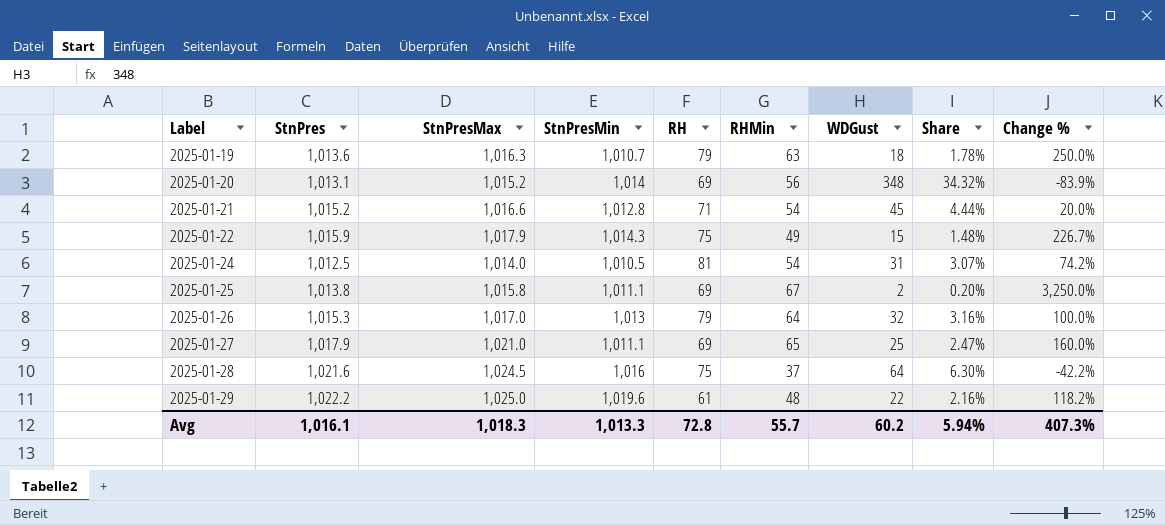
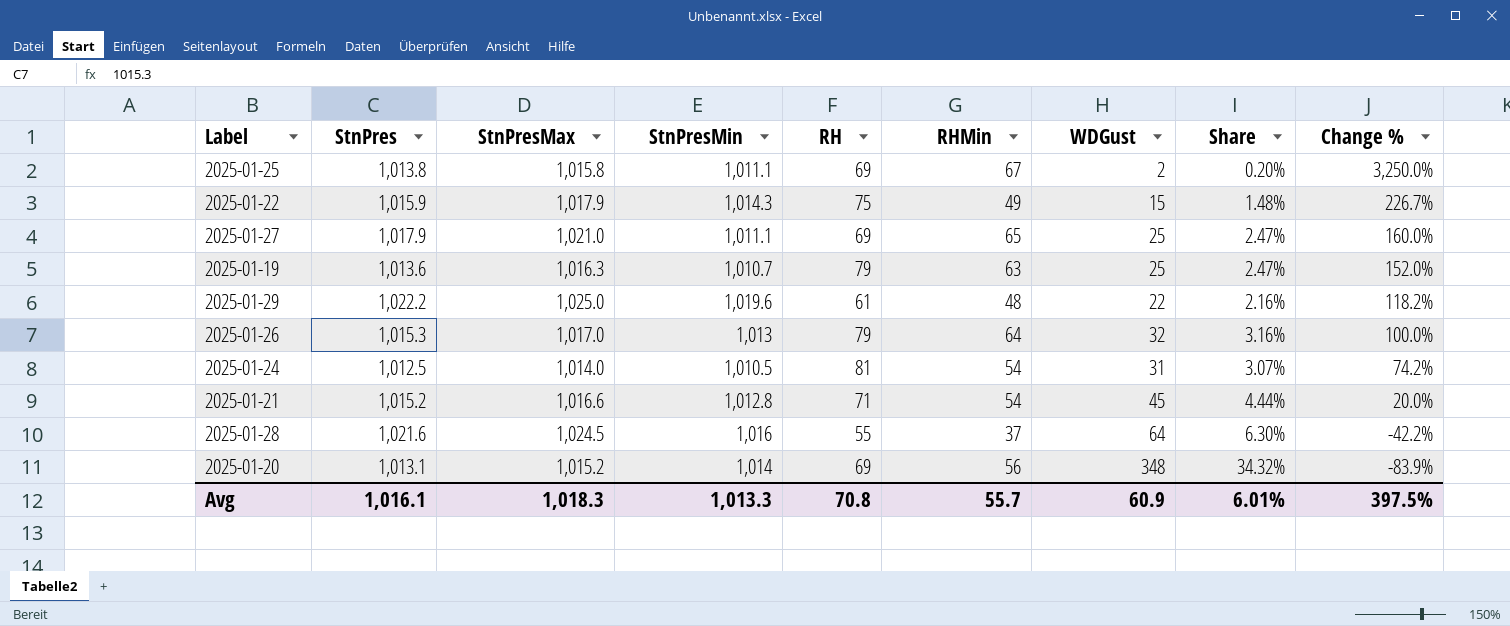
row order: Label ascending -> Change % descending
2025-01-19 | WDGust: 18 -> 25
2025-01-19 | Share: 1.78% -> 2.47%
2025-01-19 | Change %: 250.0% -> 152.0%
2025-01-28 | RH: 75 -> 55
Avg | RH: 72.8 -> 70.8
Avg | WDGust: 60.2 -> 60.9
Avg | Share: 5.94% -> 6.01%
Avg | Change %: 407.3% -> 397.5%

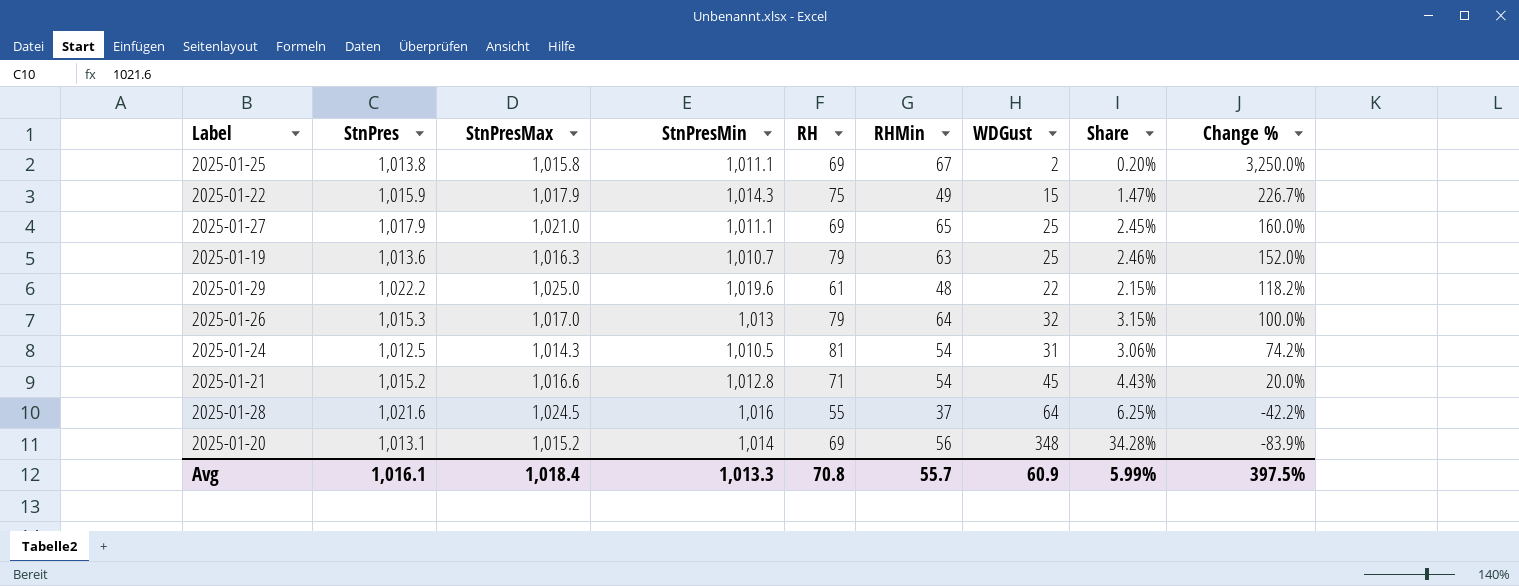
column Share | formula: [WDGust] / [StnPresMin] -> [WDGust] / [StnPresMax]
2025-01-24 | StnPresMax: 1,014.0 -> 1,014.3
Avg | StnPresMax: 1,018.3 -> 1,018.4
Avg | Share: 6.01% -> 5.99%

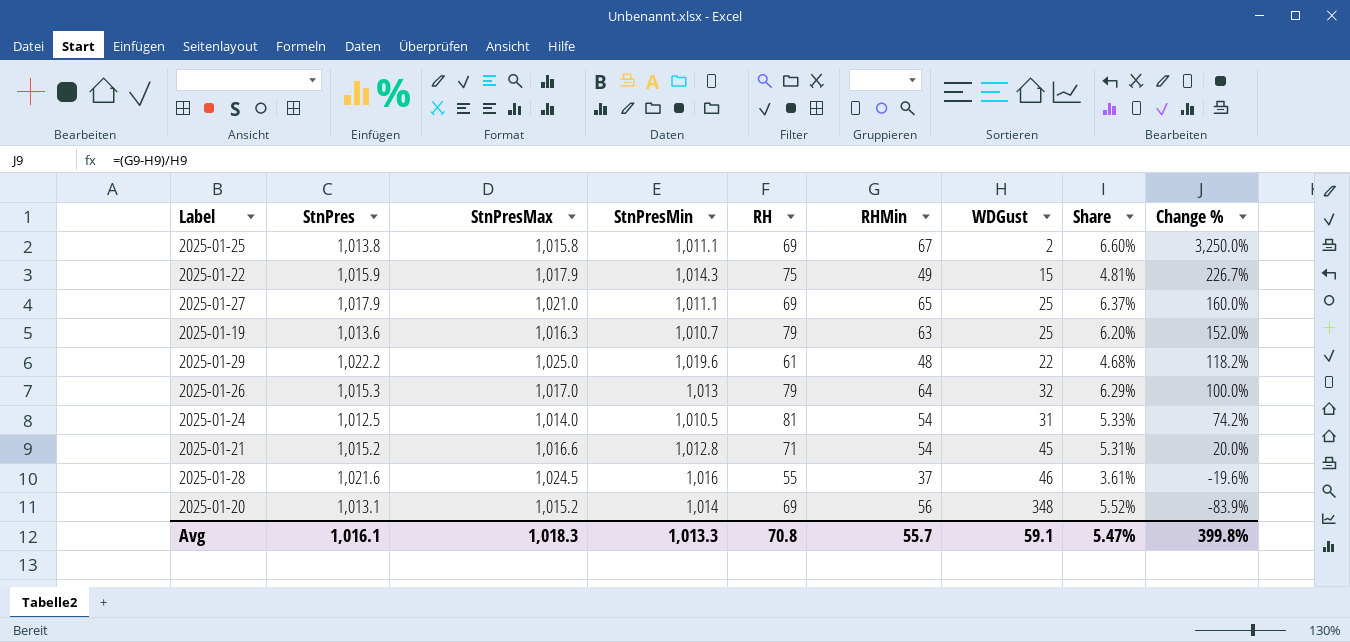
column Share | formula: [WDGust] / [StnPresMax] -> [RHMin] / [StnPresMax]
2025-01-24 | StnPresMax: 1,014.3 -> 1,014.0
2025-01-28 | WDGust: 64 -> 46
2025-01-28 | Change %: -42.2% -> -19.6%
Avg | StnPresMax: 1,018.4 -> 1,018.3
Avg | WDGust: 60.9 -> 59.1
Avg | Share: 5.99% -> 5.47%
Avg | Change %: 397.5% -> 399.8%

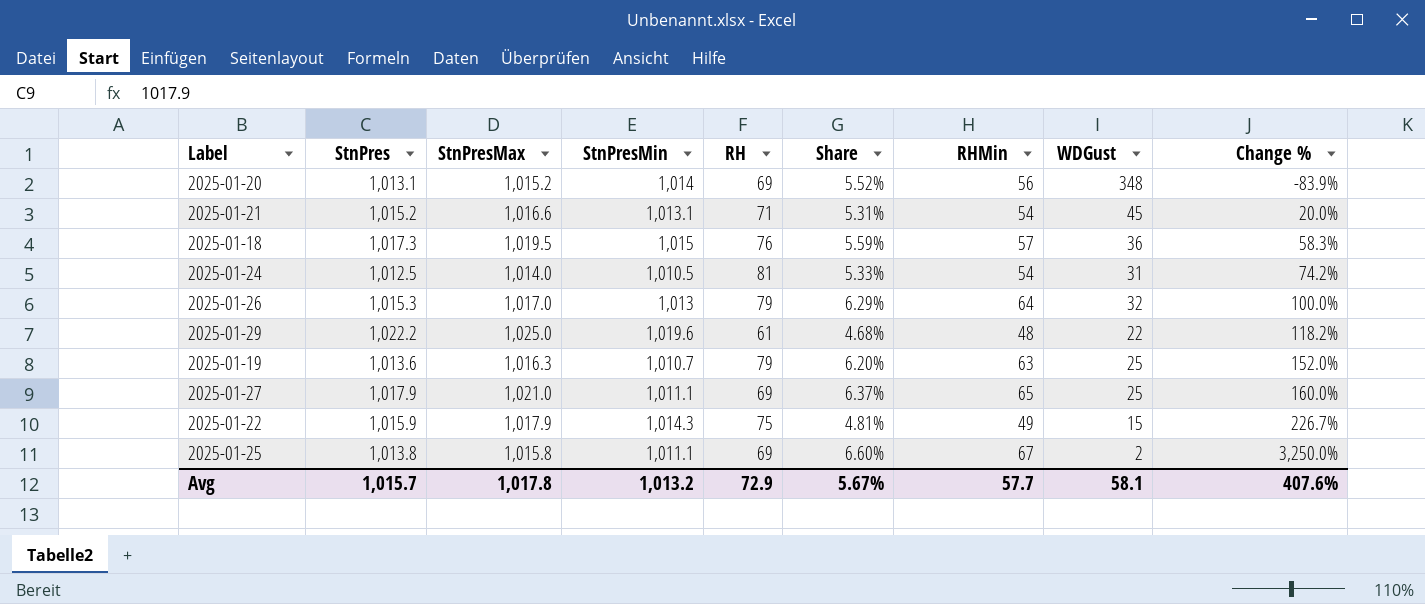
row order: Change % descending -> Change % ascending
column Share | position: 8 -> 6
row 2025-01-28: 1,021.6 | 1,024.5 | 1,016 | 55 | 37 | 46 | 3.61% | -19.6% -> none
2025-01-21 | StnPresMin: 1,012.8 -> 1,013.1
row 2025-01-18: none -> 1,017.3 | 1,019.5 | 1,015 | 76 | 5.59% | 57 | 36 | 58.3%
Avg | StnPres: 1,016.1 -> 1,015.7
Avg | StnPresMax: 1,018.3 -> 1,017.8
Avg | StnPresMin: 1,013.3 -> 1,013.2
Avg | RH: 70.8 -> 72.9
Avg | Share: 5.47% -> 5.67%
Avg | RHMin: 55.7 -> 57.7
Avg | WDGust: 59.1 -> 58.1
Avg | Change %: 399.8% -> 407.6%

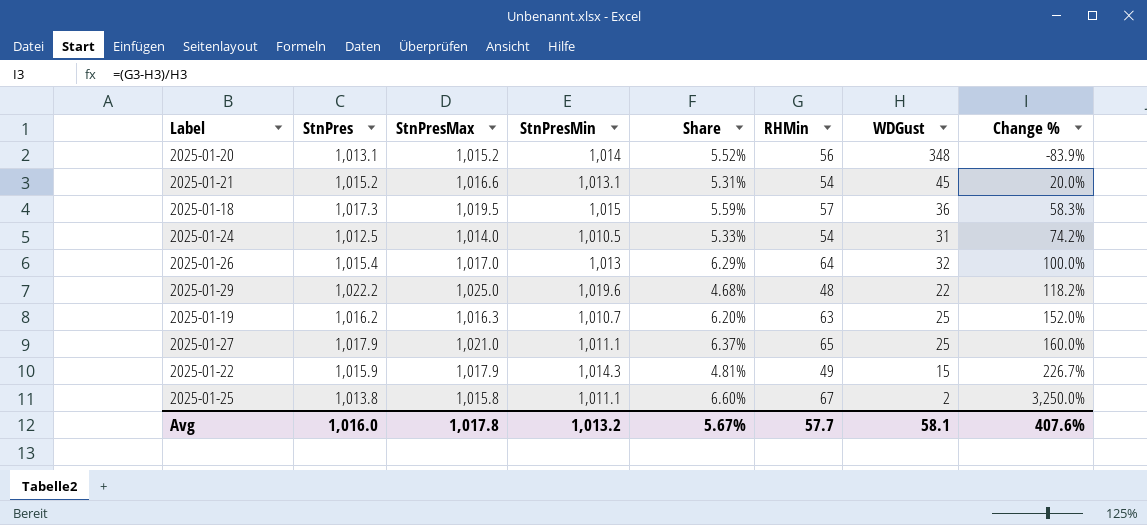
column RH | position: 5 -> none
2025-01-26 | StnPres: 1,015.3 -> 1,015.4
2025-01-19 | StnPres: 1,013.6 -> 1,016.2
Avg | StnPres: 1,015.7 -> 1,016.0

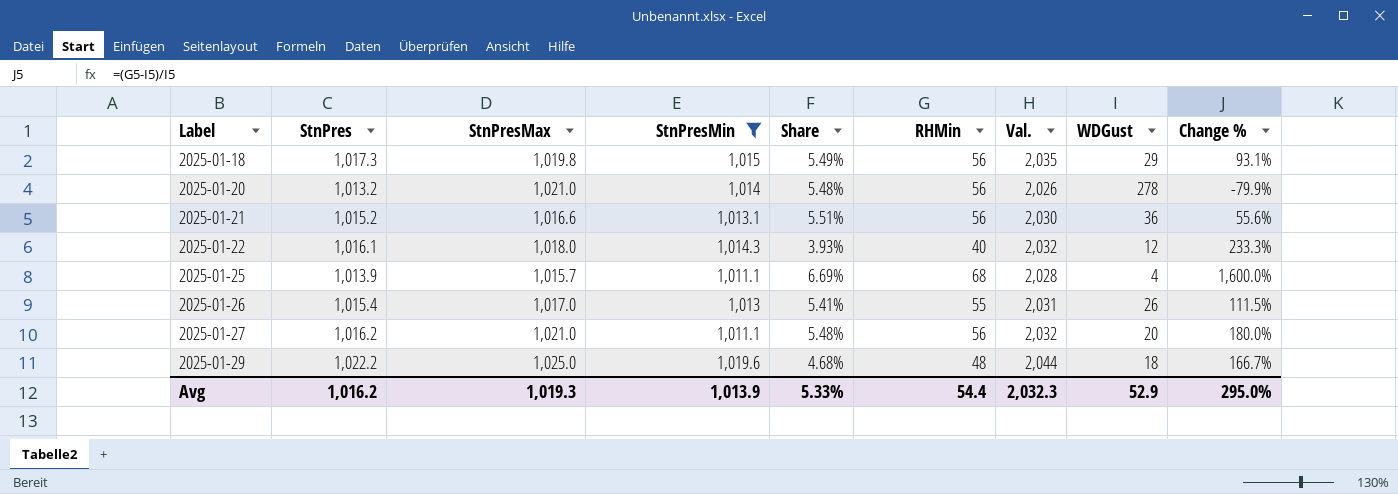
filter: none -> StnPresMin >= 1,011.1
row order: Change % ascending -> Label ascending
column Val. | formula: none -> [StnPres] * 2
2025-01-18 | StnPresMax: 1,019.5 -> 1,019.8
2025-01-18 | Share: 5.59% -> 5.49%
2025-01-18 | RHMin: 57 -> 56
2025-01-18 | WDGust: 36 -> 29
2025-01-18 | Change %: 58.3% -> 93.1%
2025-01-20 | StnPres: 1,013.1 -> 1,013.2
2025-01-20 | StnPresMax: 1,015.2 -> 1,021.0
2025-01-20 | Share: 5.52% -> 5.48%
2025-01-20 | WDGust: 348 -> 278
2025-01-20 | Change %: -83.9% -> -79.9%
2025-01-21 | Share: 5.31% -> 5.51%
2025-01-21 | RHMin: 54 -> 56
2025-01-21 | WDGust: 45 -> 36
2025-01-21 | Change %: 20.0% -> 55.6%
2025-01-22 | StnPres: 1,015.9 -> 1,016.1
2025-01-22 | StnPresMax: 1,017.9 -> 1,018.0
2025-01-22 | Share: 4.81% -> 3.93%
2025-01-22 | RHMin: 49 -> 40
2025-01-22 | WDGust: 15 -> 12
2025-01-22 | Change %: 226.7% -> 233.3%
2025-01-25 | StnPres: 1,013.8 -> 1,013.9
2025-01-25 | StnPresMax: 1,015.8 -> 1,015.7
2025-01-25 | Share: 6.60% -> 6.69%
2025-01-25 | RHMin: 67 -> 68
2025-01-25 | WDGust: 2 -> 4
2025-01-25 | Change %: 3,250.0% -> 1,600.0%
2025-01-26 | Share: 6.29% -> 5.41%
2025-01-26 | RHMin: 64 -> 55
2025-01-26 | WDGust: 32 -> 26
2025-01-26 | Change %: 100.0% -> 111.5%
2025-01-27 | StnPres: 1,017.9 -> 1,016.2
2025-01-27 | Share: 6.37% -> 5.48%
2025-01-27 | RHMin: 65 -> 56
2025-01-27 | WDGust: 25 -> 20
2025-01-27 | Change %: 160.0% -> 180.0%
2025-01-29 | WDGust: 22 -> 18
2025-01-29 | Change %: 118.2% -> 166.7%
Avg | StnPres: 1,016.0 -> 1,016.2
Avg | StnPresMax: 1,017.8 -> 1,019.3
Avg | StnPresMin: 1,013.2 -> 1,013.9
Avg | Share: 5.67% -> 5.33%
Avg | RHMin: 57.7 -> 54.4
Avg | WDGust: 58.1 -> 52.9
Avg | Change %: 407.6% -> 295.0%

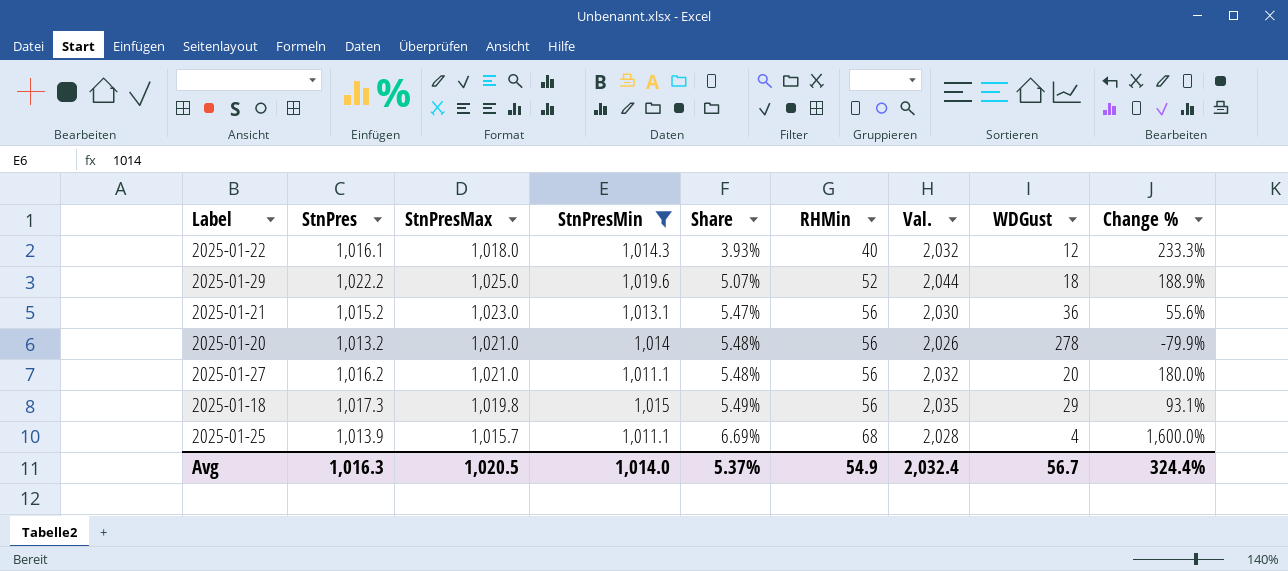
row order: Label ascending -> Share ascending
row 2025-01-26: 1,015.4 | 1,017.0 | 1,013 | 5.41% | 55 | 2,031 | 26 | 111.5% -> none
2025-01-29 | Share: 4.68% -> 5.07%
2025-01-29 | RHMin: 48 -> 52
2025-01-29 | Change %: 166.7% -> 188.9%
2025-01-21 | StnPresMax: 1,016.6 -> 1,023.0
2025-01-21 | Share: 5.51% -> 5.47%
Avg | StnPres: 1,016.2 -> 1,016.3
Avg | StnPresMax: 1,019.3 -> 1,020.5
Avg | StnPresMin: 1,013.9 -> 1,014.0
Avg | Share: 5.33% -> 5.37%
Avg | RHMin: 54.4 -> 54.9
Avg | Val.: 2,032.3 -> 2,032.4
Avg | WDGust: 52.9 -> 56.7
Avg | Change %: 295.0% -> 324.4%

